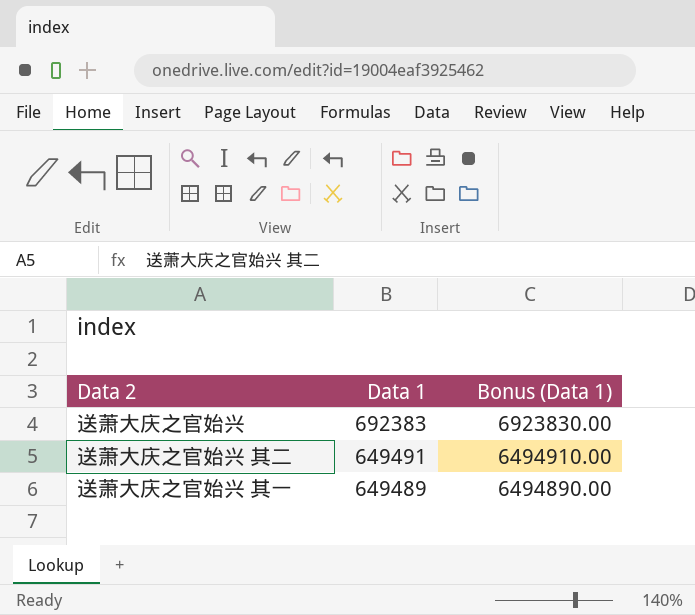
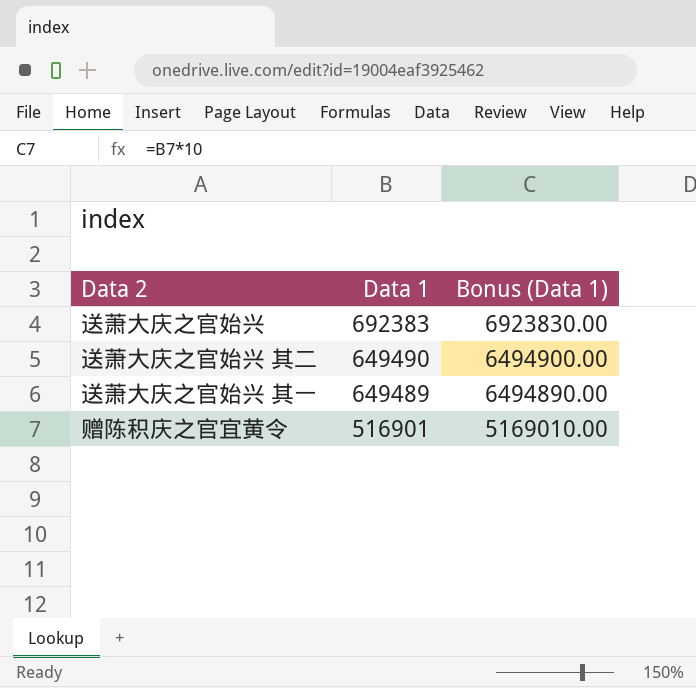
送萧大庆之官始兴 其二 | Data 1: 649491 -> 649490
送萧大庆之官始兴 其二 | Bonus (Data 1): 6494910.00 -> 6494900.00
row 赠陈积庆之官宜黄令: none -> 516901 | 5169010.00

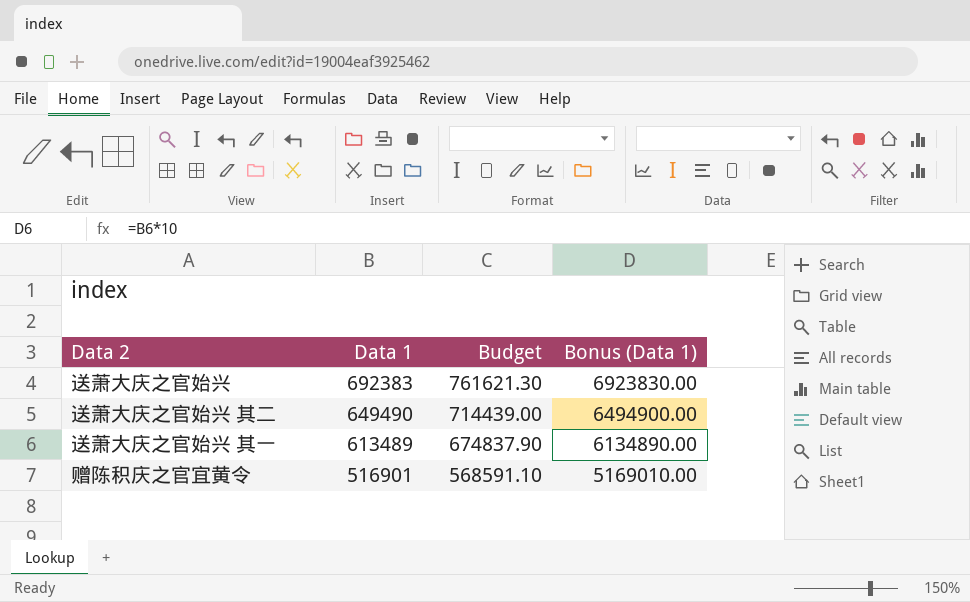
column Budget | formula: none -> [Data 1] * 1.1
送萧大庆之官始兴 其一 | Data 1: 649489 -> 613489
送萧大庆之官始兴 其一 | Bonus (Data 1): 6494890.00 -> 6134890.00

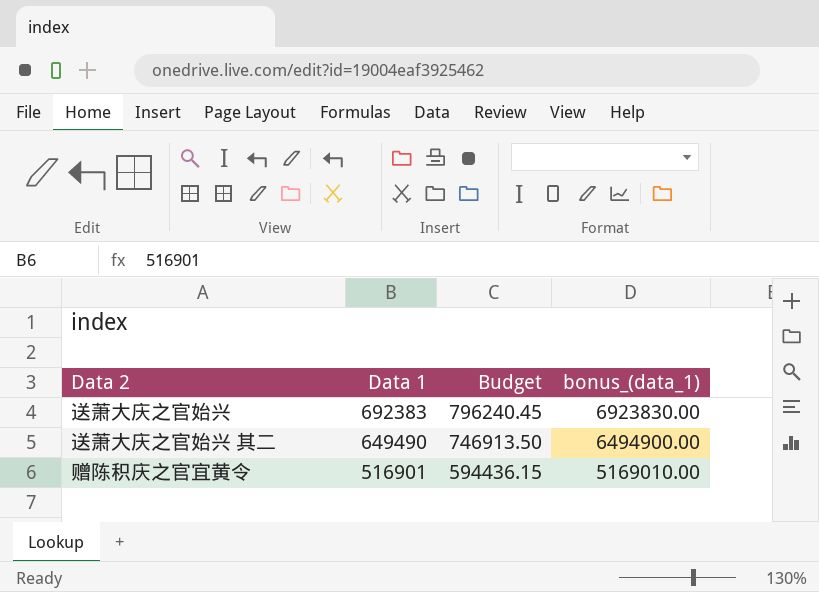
column Budget | formula: [Data 1] * 1.1 -> [Data 1] * 1.15
column name: Bonus (Data 1) -> bonus_(data_1)
row 送萧大庆之官始兴 其一: 613489 | 674837.90 | 6134890.00 -> none

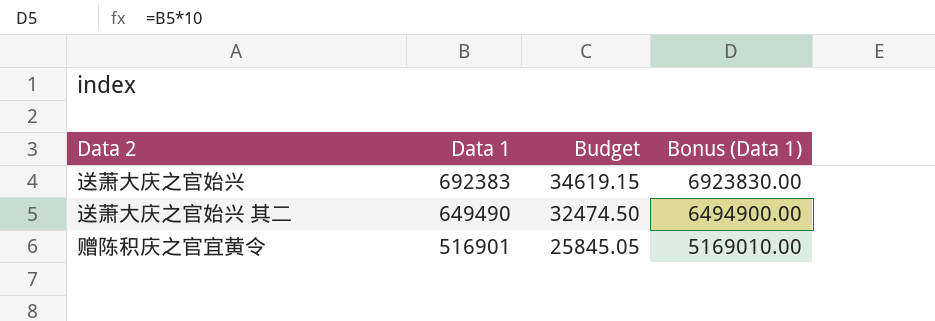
column Budget | formula: [Data 1] * 1.15 -> [Data 1] * 0.05
column name: bonus_(data_1) -> Bonus (Data 1)

